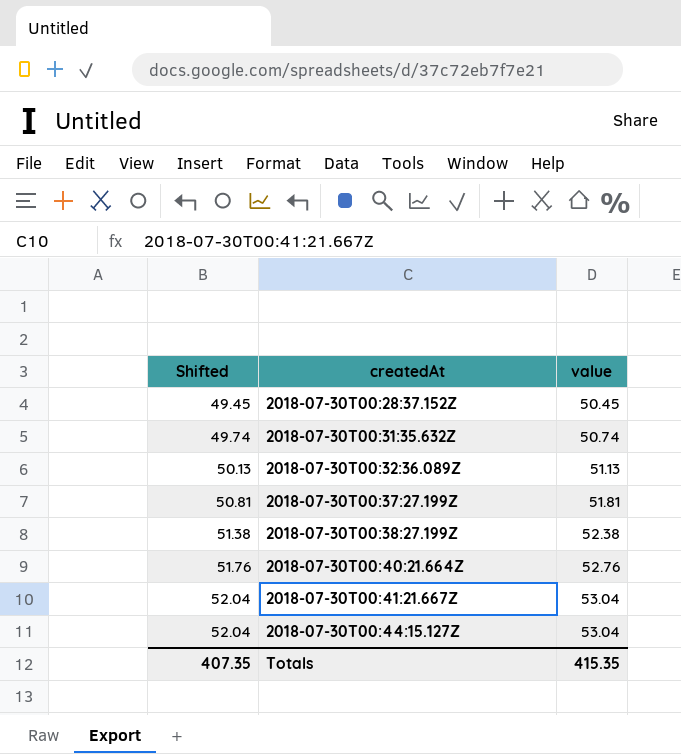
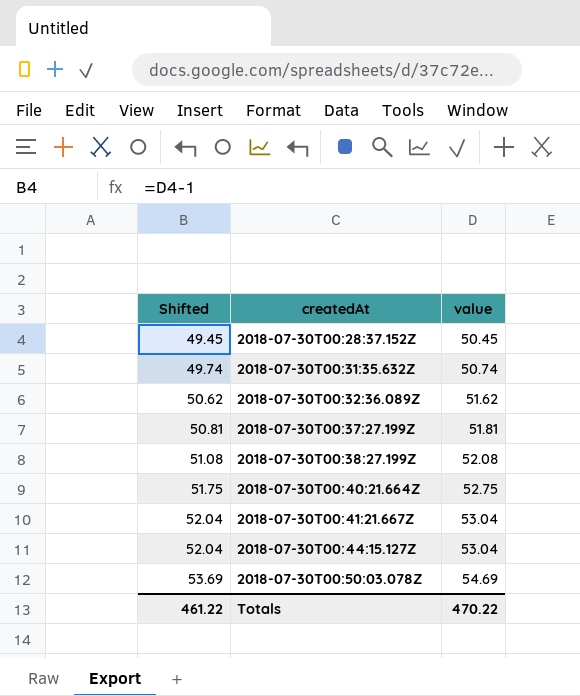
2018-07-30T00:32:36.089Z | Shifted: 50.13 -> 50.62
2018-07-30T00:32:36.089Z | value: 51.13 -> 51.62
2018-07-30T00:38:27.199Z | Shifted: 51.38 -> 51.08
2018-07-30T00:38:27.199Z | value: 52.38 -> 52.08
2018-07-30T00:40:21.664Z | Shifted: 51.76 -> 51.75
2018-07-30T00:40:21.664Z | value: 52.76 -> 52.75
row 2018-07-30T00:50:03.078Z: none -> 53.69 | 54.69
Totals | Shifted: 407.35 -> 461.22
Totals | value: 415.35 -> 470.22

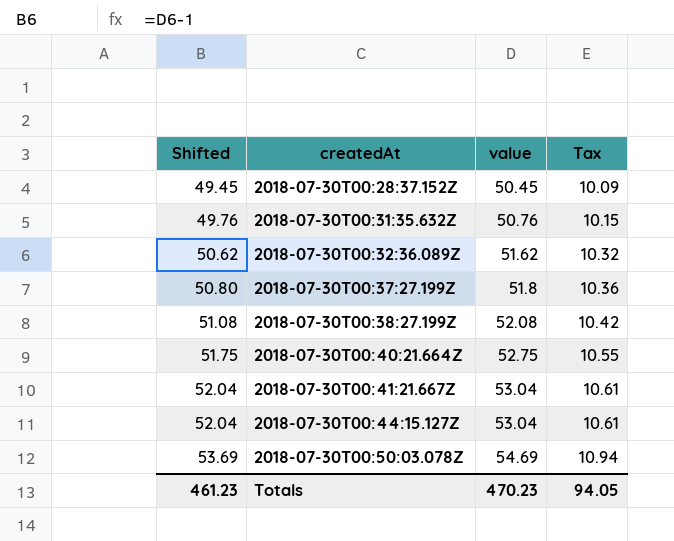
column Tax | formula: none -> [value] * 0.2
2018-07-30T00:31:35.632Z | Shifted: 49.74 -> 49.76
2018-07-30T00:31:35.632Z | value: 50.74 -> 50.76
2018-07-30T00:37:27.199Z | Shifted: 50.81 -> 50.80
2018-07-30T00:37:27.199Z | value: 51.81 -> 51.8
Totals | Shifted: 461.22 -> 461.23
Totals | value: 470.22 -> 470.23

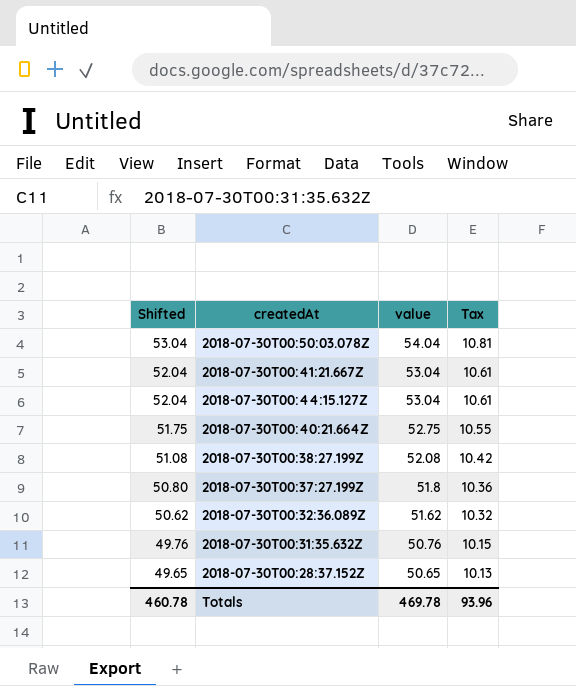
row order: Shifted ascending -> Shifted descending
2018-07-30T00:50:03.078Z | Shifted: 53.69 -> 53.04
2018-07-30T00:50:03.078Z | value: 54.69 -> 54.04
2018-07-30T00:50:03.078Z | Tax: 10.94 -> 10.81
2018-07-30T00:28:37.152Z | Shifted: 49.45 -> 49.65
2018-07-30T00:28:37.152Z | value: 50.45 -> 50.65
2018-07-30T00:28:37.152Z | Tax: 10.09 -> 10.13
Totals | Shifted: 461.23 -> 460.78
Totals | value: 470.23 -> 469.78
Totals | Tax: 94.05 -> 93.96

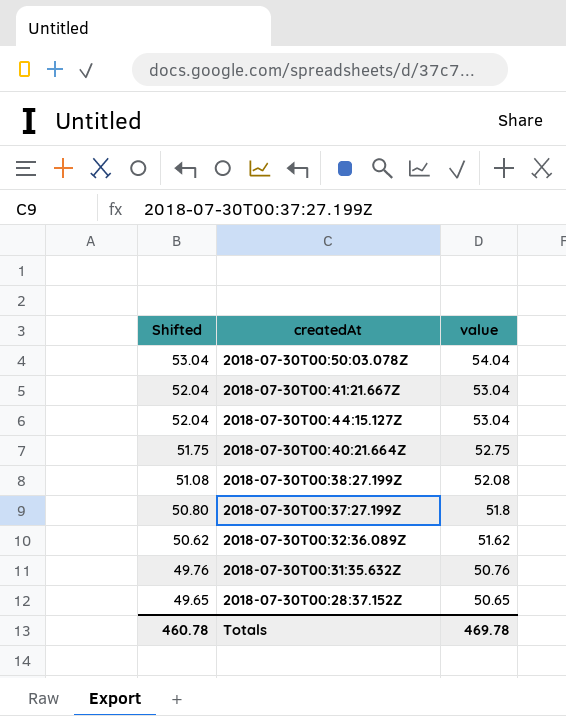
column Tax | formula: [value] * 0.2 -> none

